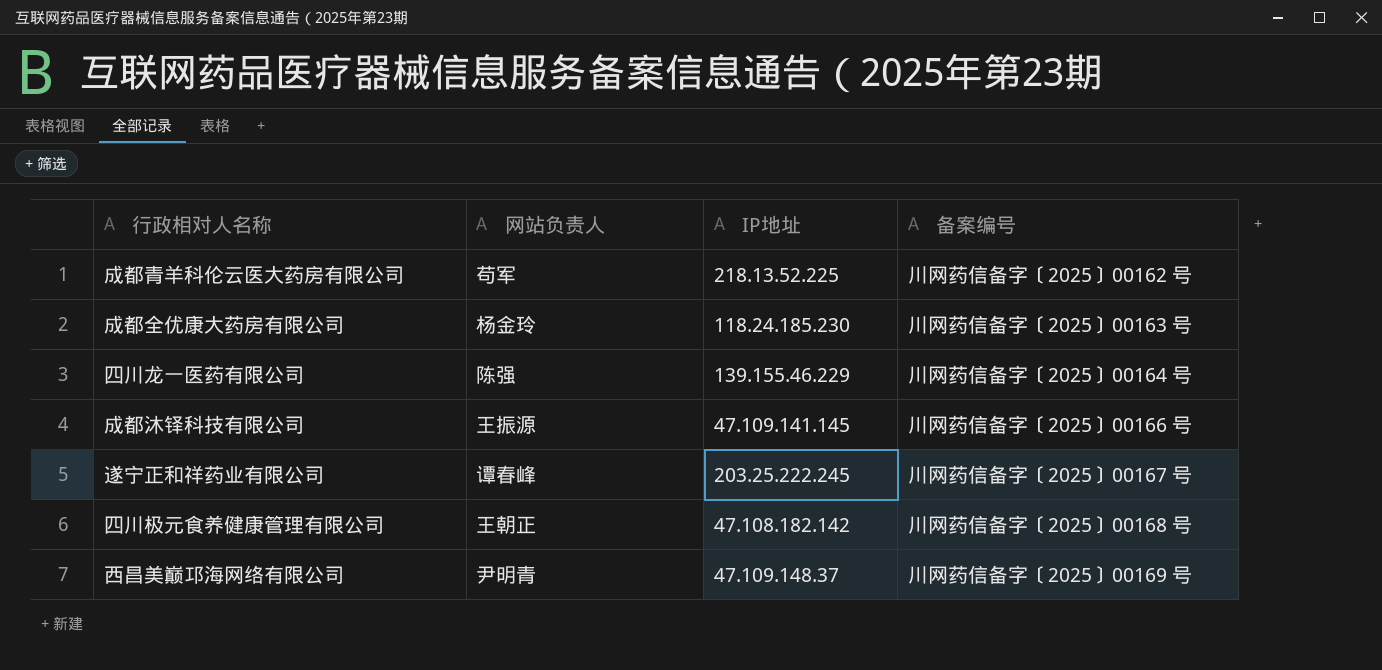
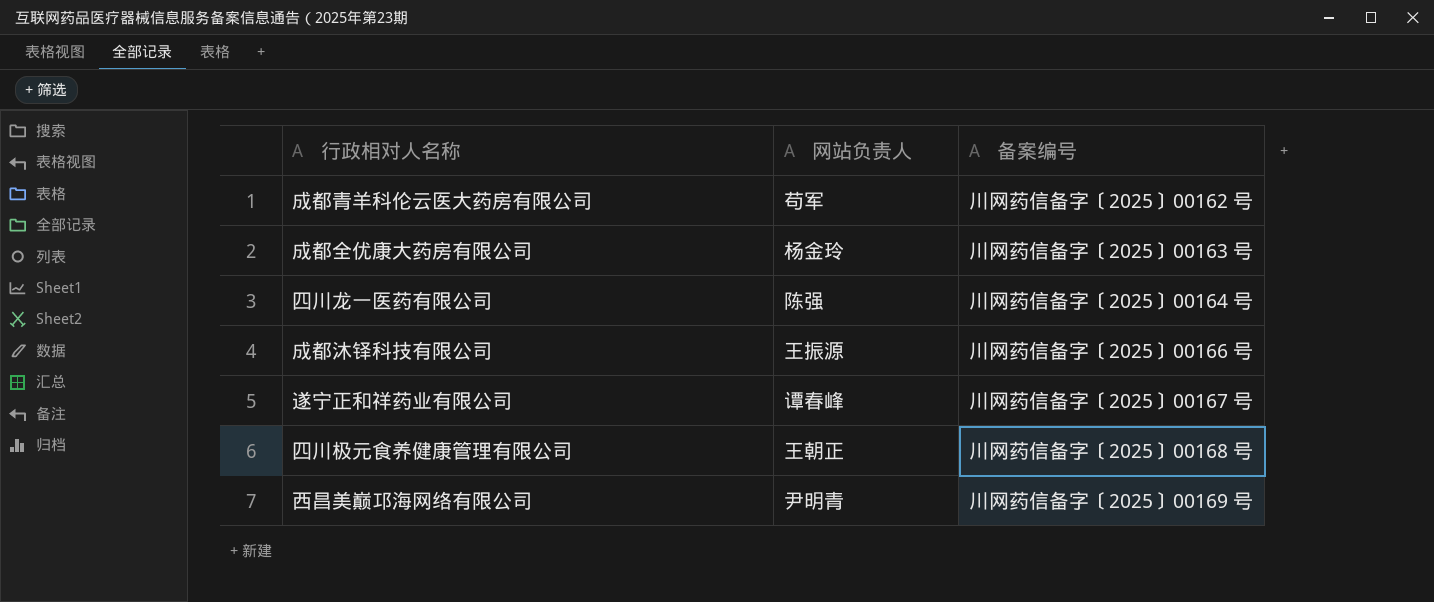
column IP地址 | position: 3 -> none

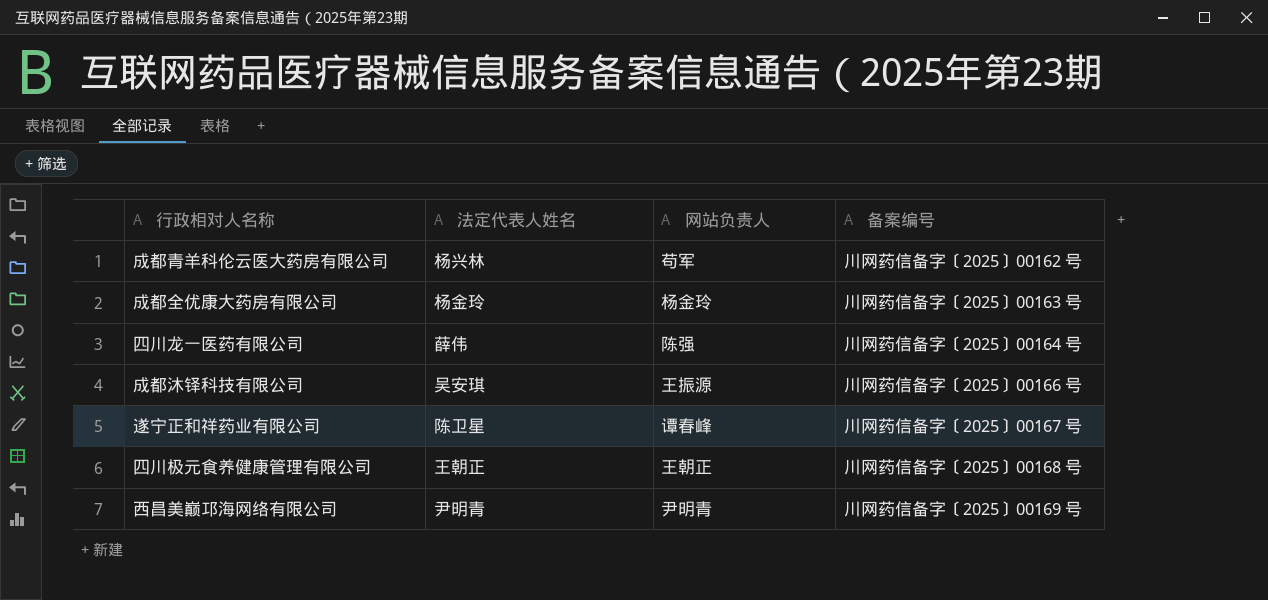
column 法定代表人姓名 | position: none -> 2

